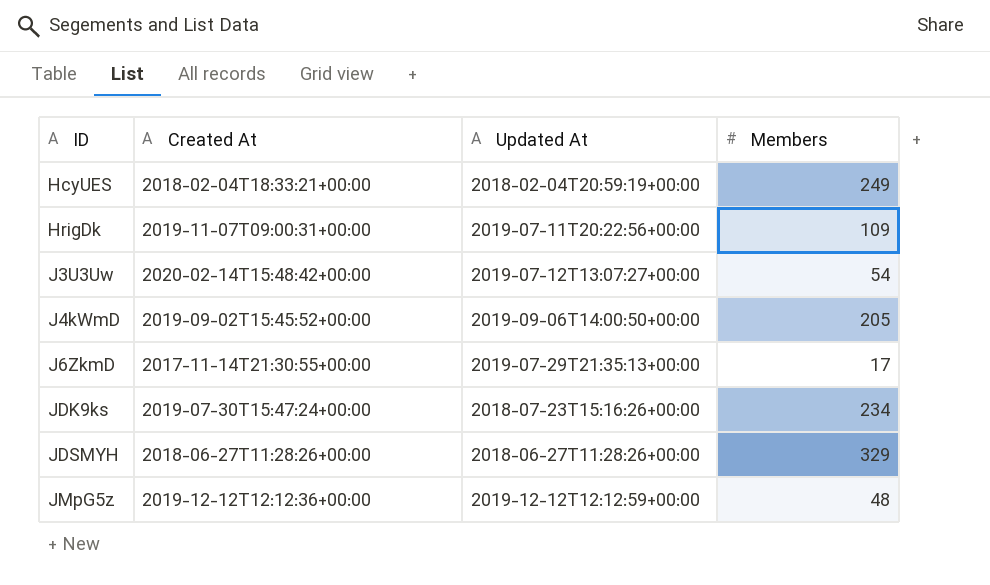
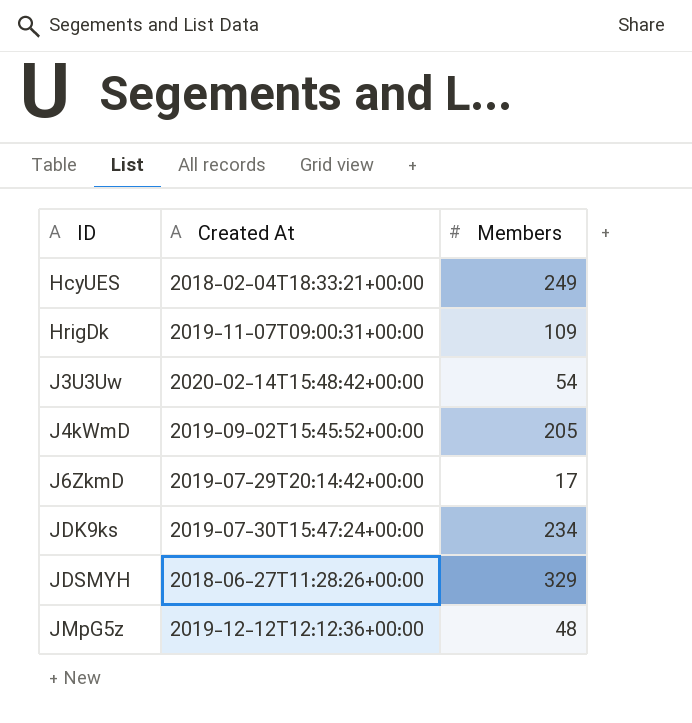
column Updated At | position: 3 -> none
J6ZkmD | Created At: 2017-11-14T21:30:55+00:00 -> 2019-07-29T20:14:42+00:00

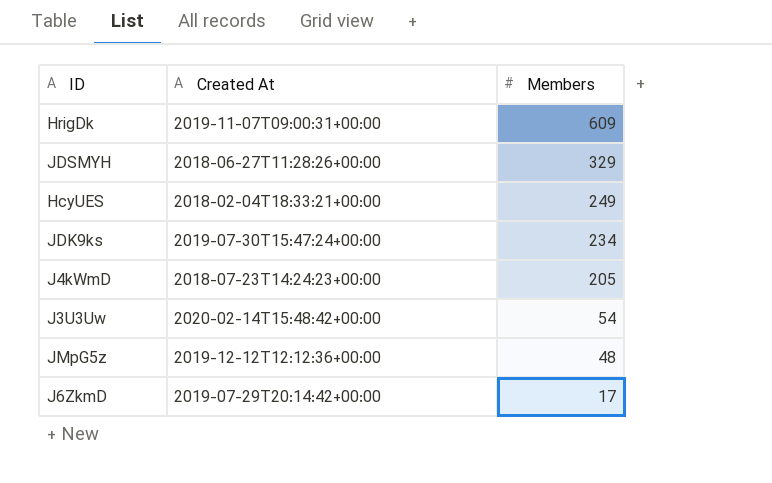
row order: ID ascending -> Members descending
HrigDk | Members: 109 -> 609
J4kWmD | Created At: 2019-09-02T15:45:52+00:00 -> 2018-07-23T14:24:23+00:00

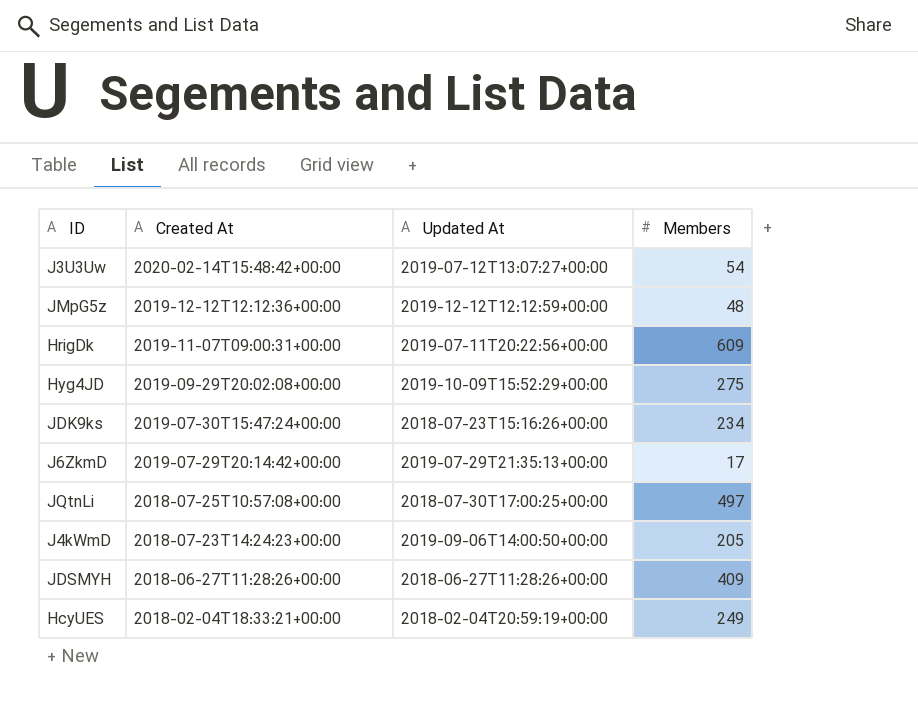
row order: Members descending -> Created At descending
column Updated At | position: none -> 3
row Hyg4JD: none -> 2019-09-29T20:02:08+00:00 | 2019-10-09T15:52:29+00:00 | 275
row JQtnLi: none -> 2018-07-25T10:57:08+00:00 | 2018-07-30T17:00:25+00:00 | 497
JDSMYH | Members: 329 -> 409

